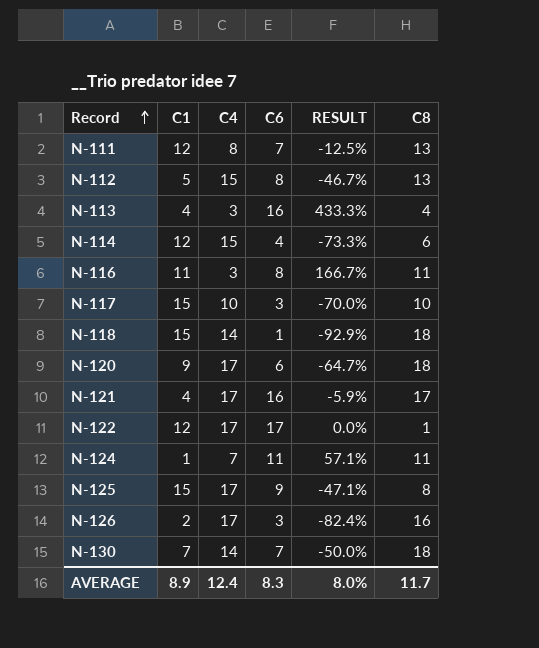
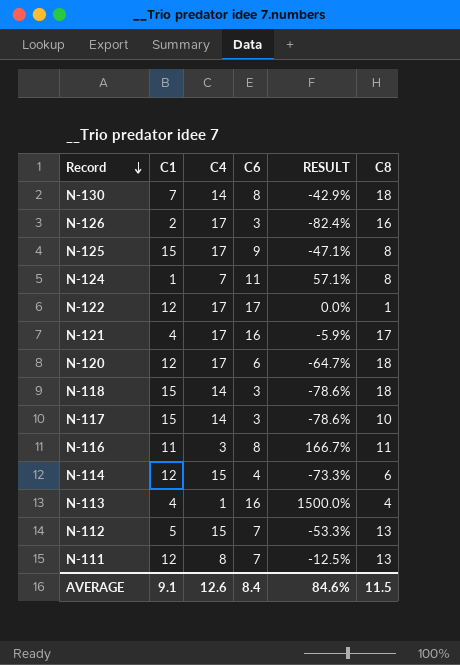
row order: Record ascending -> Record descending
N-130 | C6: 7 -> 8
N-130 | RESULT: -50.0% -> -42.9%
N-124 | C8: 11 -> 8
N-120 | C1: 9 -> 12
N-118 | C6: 1 -> 3
N-118 | RESULT: -92.9% -> -78.6%
N-117 | C4: 10 -> 14
N-117 | RESULT: -70.0% -> -78.6%
N-113 | C4: 3 -> 1
N-113 | RESULT: 433.3% -> 1500.0%
N-112 | C6: 8 -> 7
N-112 | RESULT: -46.7% -> -53.3%
AVERAGE | C1: 8.9 -> 9.1
AVERAGE | C4: 12.4 -> 12.6
AVERAGE | C6: 8.3 -> 8.4
AVERAGE | RESULT: 8.0% -> 84.6%
AVERAGE | C8: 11.7 -> 11.5

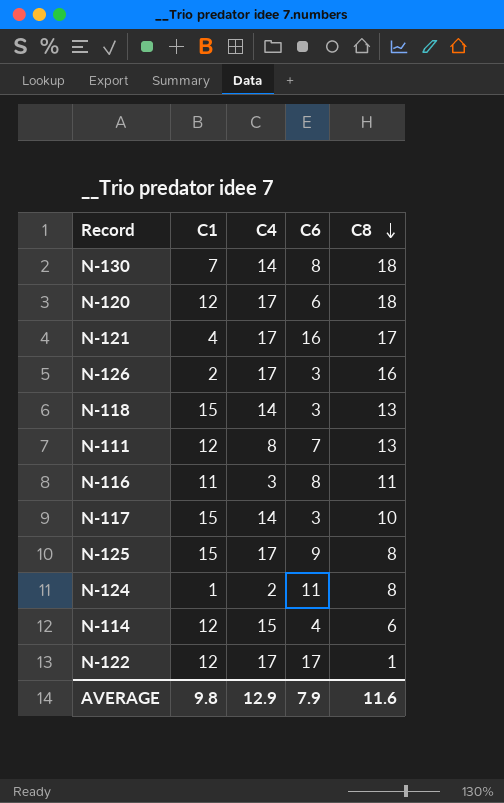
row order: Record descending -> C8 descending
column RESULT | formula: ([C6] - [C4]) / [C4] -> none
row N-113: 4 | 1 | 16 | 1500.0% | 4 -> none
row N-112: 5 | 15 | 7 | -53.3% | 13 -> none
N-118 | C8: 18 -> 13
N-124 | C4: 7 -> 2
AVERAGE | C1: 9.1 -> 9.8
AVERAGE | C4: 12.6 -> 12.9
AVERAGE | C6: 8.4 -> 7.9
AVERAGE | C8: 11.5 -> 11.6

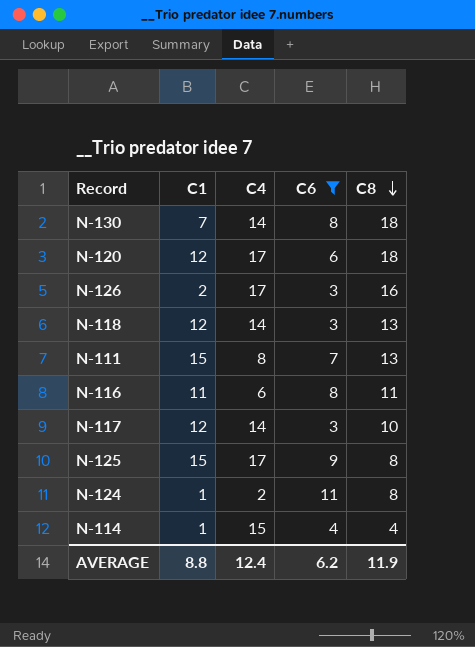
filter: none -> C6 <= 11
N-118 | C1: 15 -> 12
N-111 | C1: 12 -> 15
N-116 | C4: 3 -> 6
N-117 | C1: 15 -> 12
N-114 | C1: 12 -> 1
N-114 | C8: 6 -> 4
AVERAGE | C1: 9.8 -> 8.8
AVERAGE | C4: 12.9 -> 12.4
AVERAGE | C6: 7.9 -> 6.2
AVERAGE | C8: 11.6 -> 11.9

